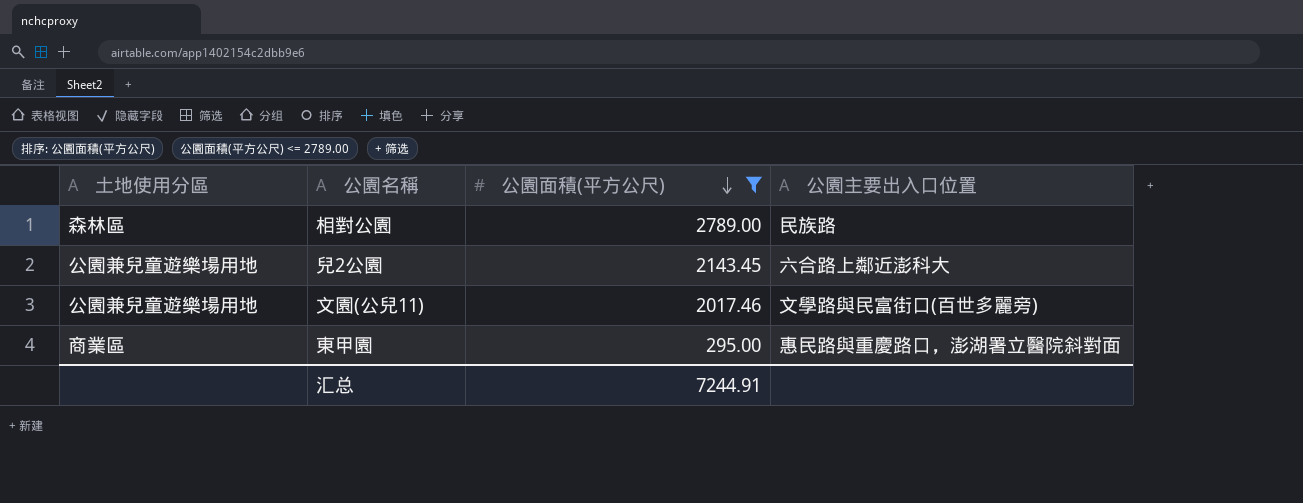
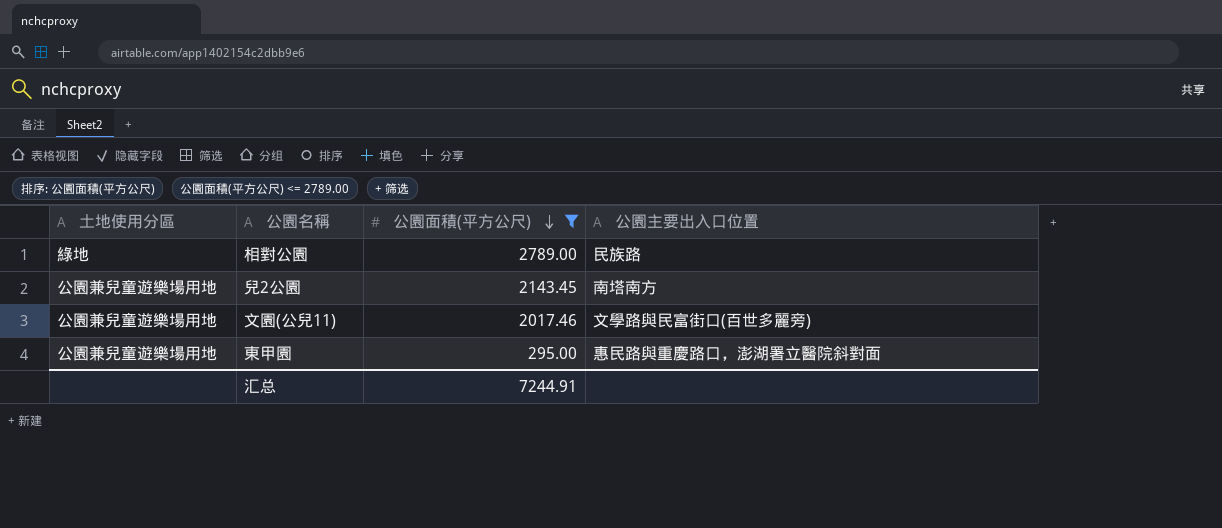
相對公園 | 土地使用分區: 森林區 -> 綠地
兒2公園 | 公園主要出入口位置: 六合路上鄰近澎科大 -> 南塔南方
東甲園 | 土地使用分區: 商業區 -> 公園兼兒童遊樂場用地

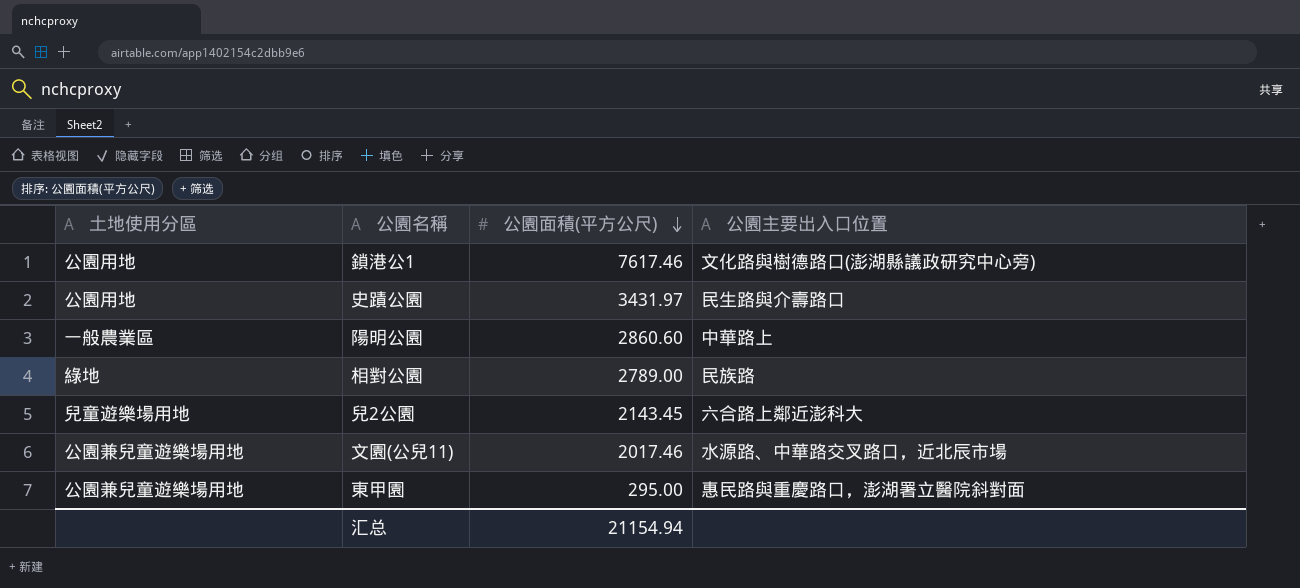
filter: 公園面積(平方公尺) <= 2789.00 -> none
兒2公園 | 土地使用分區: 公園兼兒童遊樂場用地 -> 兒童遊樂場用地
兒2公園 | 公園主要出入口位置: 南塔南方 -> 六合路上鄰近澎科大
文園(公兒11) | 公園主要出入口位置: 文學路與民富街口(百世多麗旁) -> 水源路、中華路交叉路口，近北辰市場
汇总 | 公園面積(平方公尺): 7244.91 -> 21154.94

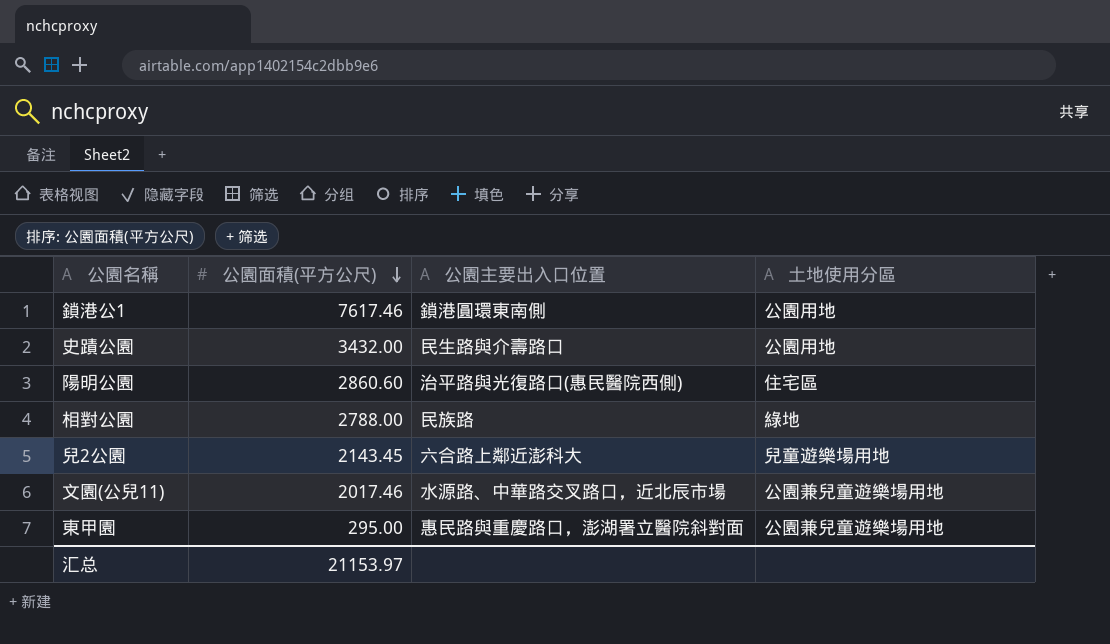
column 土地使用分區 | position: 1 -> 4
鎖港公1 | 公園主要出入口位置: 文化路與樹德路口(澎湖縣議政研究中心旁) -> 鎖港圓環東南側
史蹟公園 | 公園面積(平方公尺): 3431.97 -> 3432.00
陽明公園 | 公園主要出入口位置: 中華路上 -> 治平路與光復路口(惠民醫院西側)
陽明公園 | 土地使用分區: 一般農業區 -> 住宅區
相對公園 | 公園面積(平方公尺): 2789.00 -> 2788.00
汇总 | 公園面積(平方公尺): 21154.94 -> 21153.97

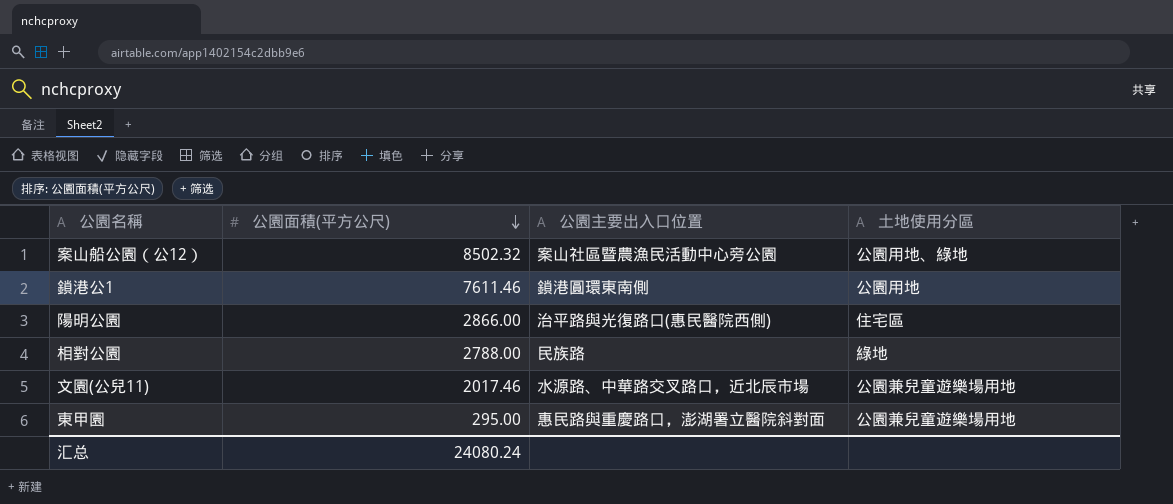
row 史蹟公園: 3432.00 | 民生路與介壽路口 | 公園用地 -> none
row 兒2公園: 2143.45 | 六合路上鄰近澎科大 | 兒童遊樂場用地 -> none
row 案山船公園（公12）: none -> 8502.32 | 案山社區暨農漁民活動中心旁公園 | 公園用地、綠地
鎖港公1 | 公園面積(平方公尺): 7617.46 -> 7611.46
陽明公園 | 公園面積(平方公尺): 2860.60 -> 2866.00
汇总 | 公園面積(平方公尺): 21153.97 -> 24080.24

